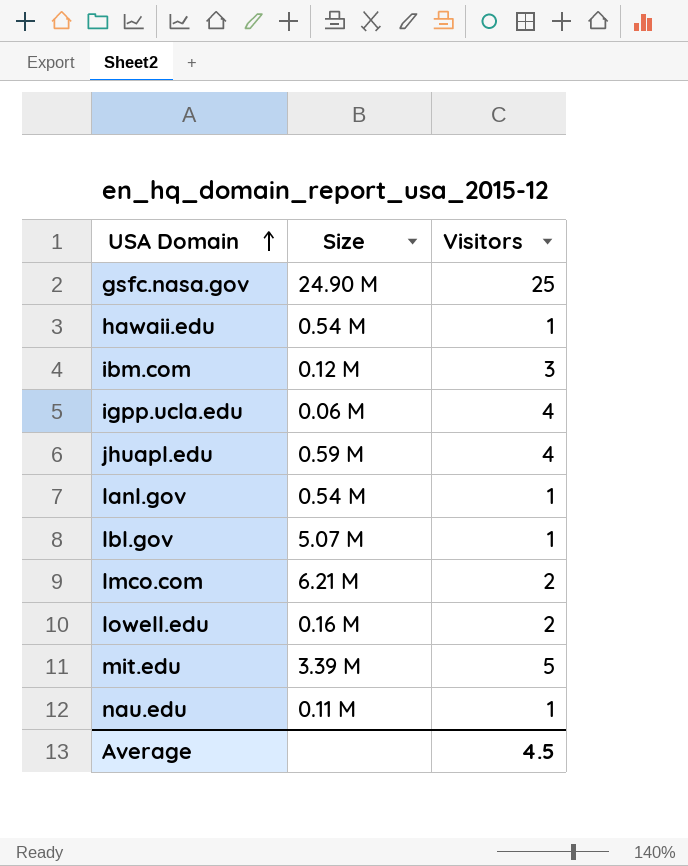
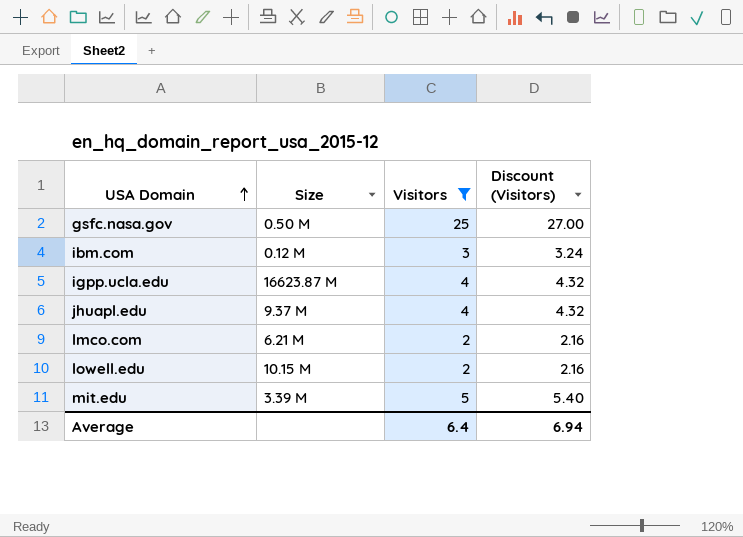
filter: none -> Visitors != 1
column Discount (Visitors) | formula: none -> [Visitors] * 1.08
gsfc.nasa.gov | Size: 24.90 M -> 0.50 M
igpp.ucla.edu | Size: 0.06 M -> 16623.87 M
jhuapl.edu | Size: 0.59 M -> 9.37 M
lowell.edu | Size: 0.16 M -> 10.15 M
Average | Visitors: 4.5 -> 6.4

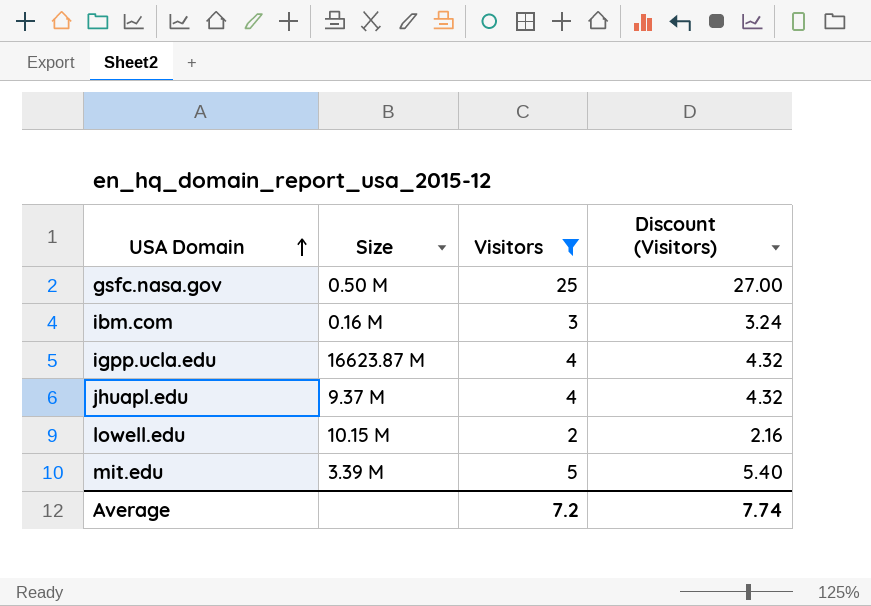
row lmco.com: 6.21 M | 2 | 2.16 -> none
ibm.com | Size: 0.12 M -> 0.16 M
Average | Visitors: 6.4 -> 7.2
Average | Discount (Visitors): 6.94 -> 7.74

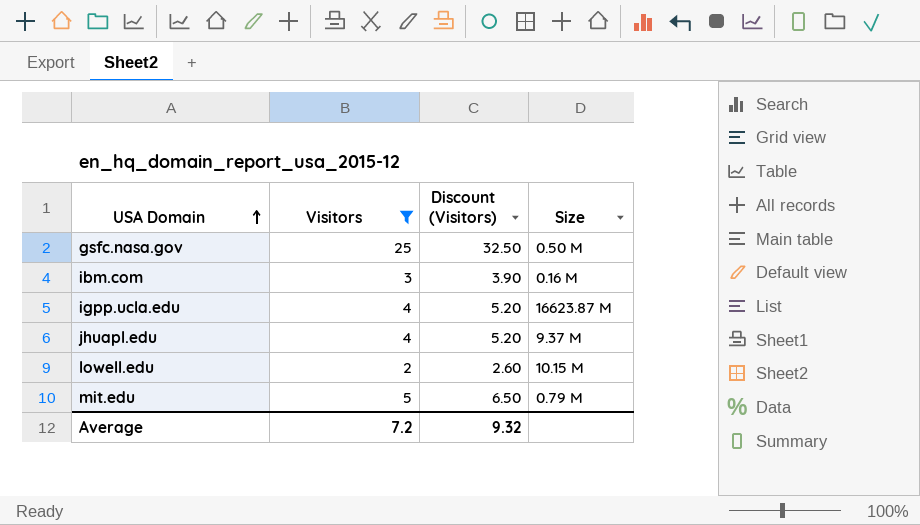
column Discount (Visitors) | formula: [Visitors] * 1.08 -> [Visitors] * 1.3
column Size | position: 2 -> 4
mit.edu | Size: 3.39 M -> 0.79 M
Average | Discount (Visitors): 7.74 -> 9.32

